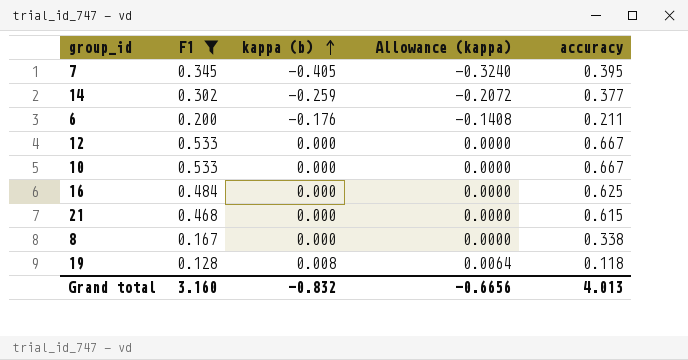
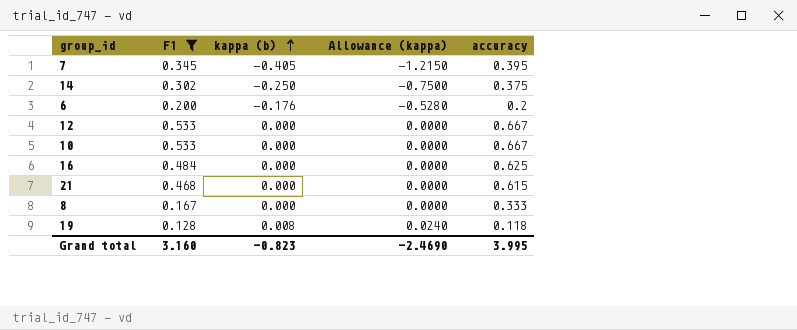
column Allowance (kappa) | formula: [kappa (b)] * 0.8 -> [kappa (b)] * 3
14 | kappa (b): -0.259 -> -0.250
14 | accuracy: 0.377 -> 0.375
6 | accuracy: 0.211 -> 0.2
8 | accuracy: 0.338 -> 0.333
Grand total | kappa (b): -0.832 -> -0.823
Grand total | Allowance (kappa): -0.6656 -> -2.4690
Grand total | accuracy: 4.013 -> 3.995

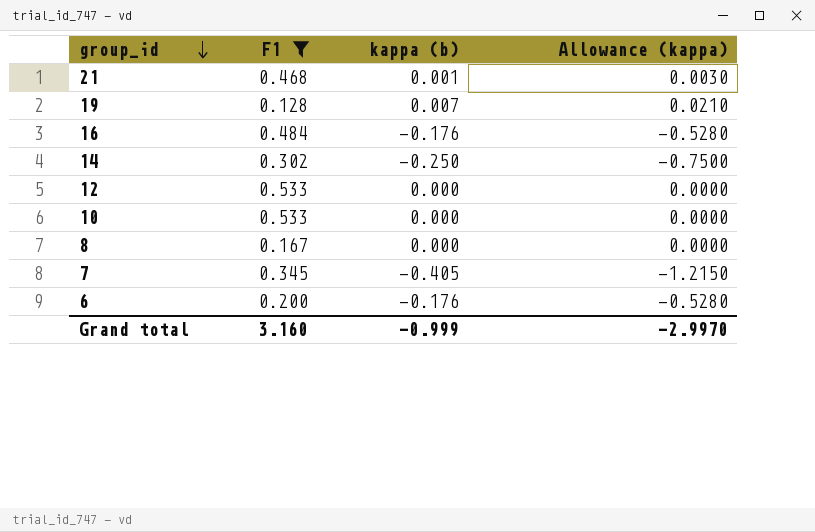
row order: kappa (b) ascending -> group_id descending
column accuracy | position: 5 -> none
21 | kappa (b): 0.000 -> 0.001
21 | Allowance (kappa): 0.0000 -> 0.0030
19 | kappa (b): 0.008 -> 0.007
19 | Allowance (kappa): 0.0240 -> 0.0210
16 | kappa (b): 0.000 -> -0.176
16 | Allowance (kappa): 0.0000 -> -0.5280
Grand total | kappa (b): -0.823 -> -0.999
Grand total | Allowance (kappa): -2.4690 -> -2.9970

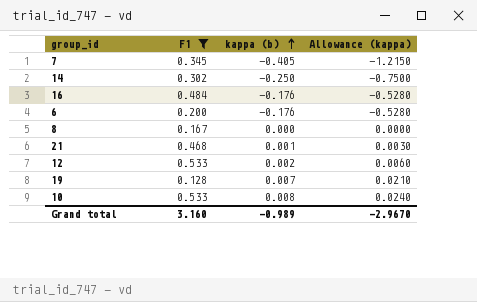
row order: group_id descending -> kappa (b) ascending
12 | kappa (b): 0.000 -> 0.002
12 | Allowance (kappa): 0.0000 -> 0.0060
10 | kappa (b): 0.000 -> 0.008
10 | Allowance (kappa): 0.0000 -> 0.0240
Grand total | kappa (b): -0.999 -> -0.989
Grand total | Allowance (kappa): -2.9970 -> -2.9670

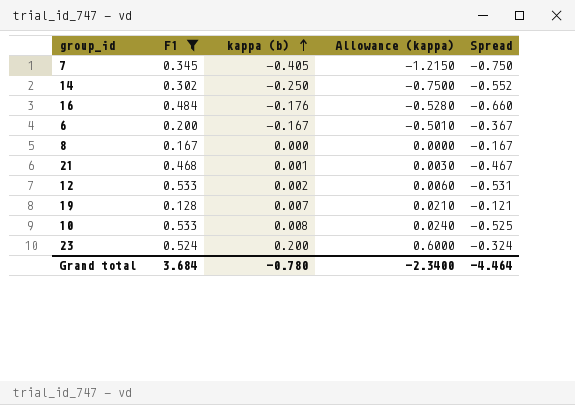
column Spread | formula: none -> [kappa (b)] - [F1]
6 | kappa (b): -0.176 -> -0.167
6 | Allowance (kappa): -0.5280 -> -0.5010
row 23: none -> 0.524 | 0.200 | 0.6000 | -0.324
Grand total | F1: 3.160 -> 3.684
Grand total | kappa (b): -0.989 -> -0.780
Grand total | Allowance (kappa): -2.9670 -> -2.3400

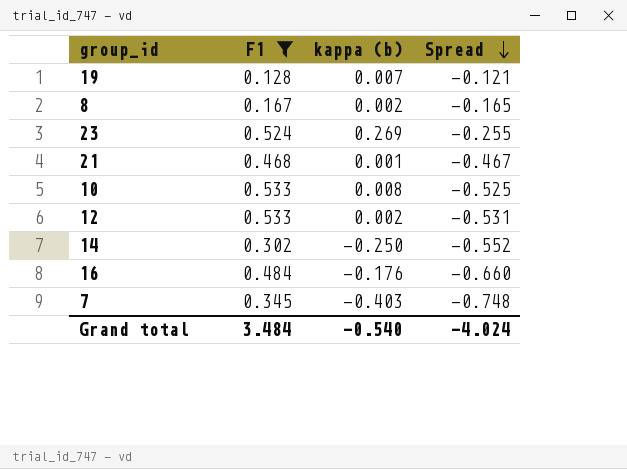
row order: kappa (b) ascending -> Spread descending
column Allowance (kappa) | formula: [kappa (b)] * 3 -> none
row 6: 0.200 | -0.167 | -0.5010 | -0.367 -> none
8 | kappa (b): 0.000 -> 0.002
8 | Spread: -0.167 -> -0.165
23 | kappa (b): 0.200 -> 0.269
23 | Spread: -0.324 -> -0.255
7 | kappa (b): -0.405 -> -0.403
7 | Spread: -0.750 -> -0.748
Grand total | F1: 3.684 -> 3.484
Grand total | kappa (b): -0.780 -> -0.540
Grand total | Spread: -4.464 -> -4.024

